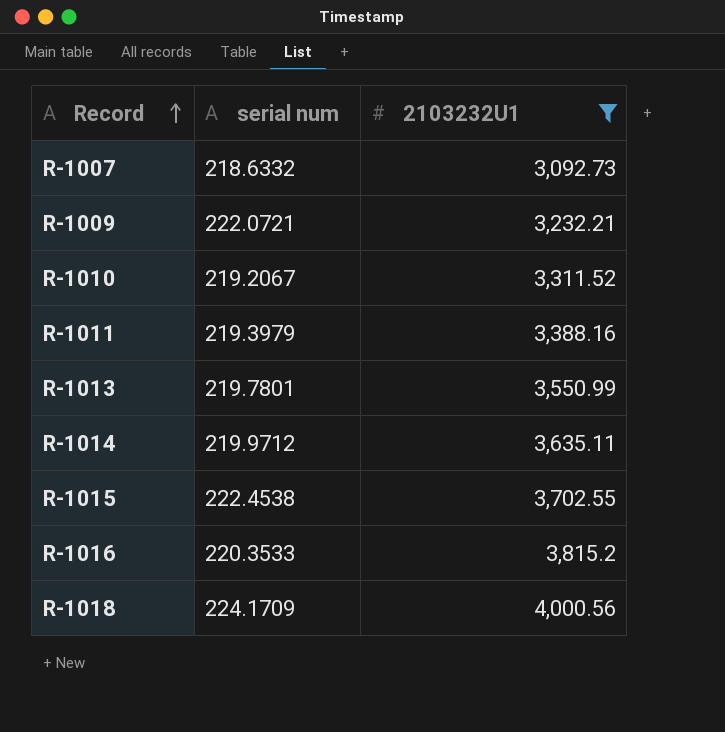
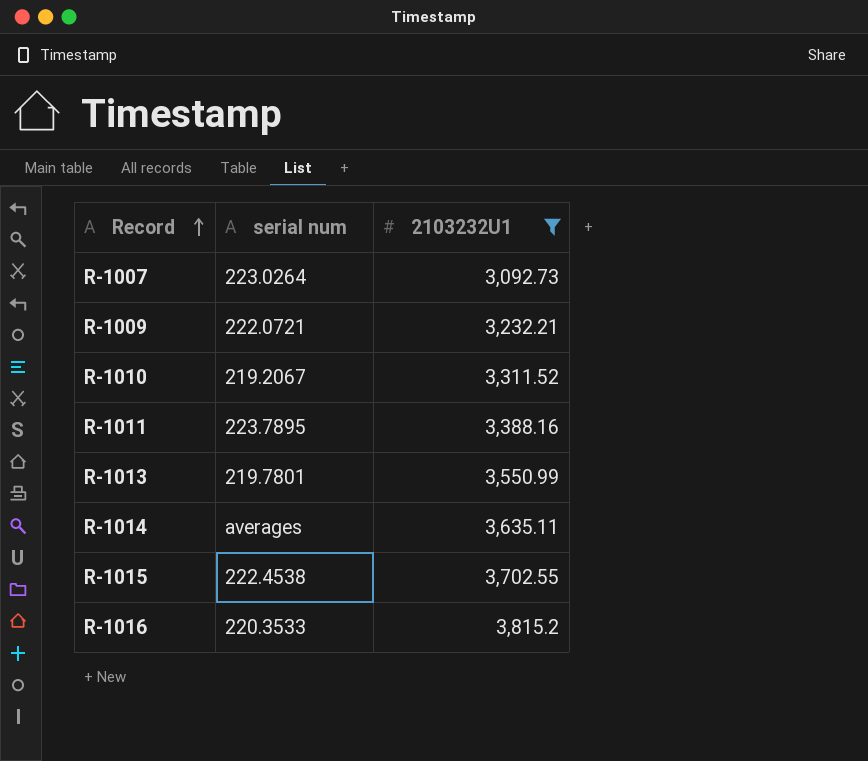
row R-1018: 224.1709 | 4,000.56 -> none
R-1007 | serial num: 218.6332 -> 223.0264
R-1011 | serial num: 219.3979 -> 223.7895
R-1014 | serial num: 219.9712 -> averages

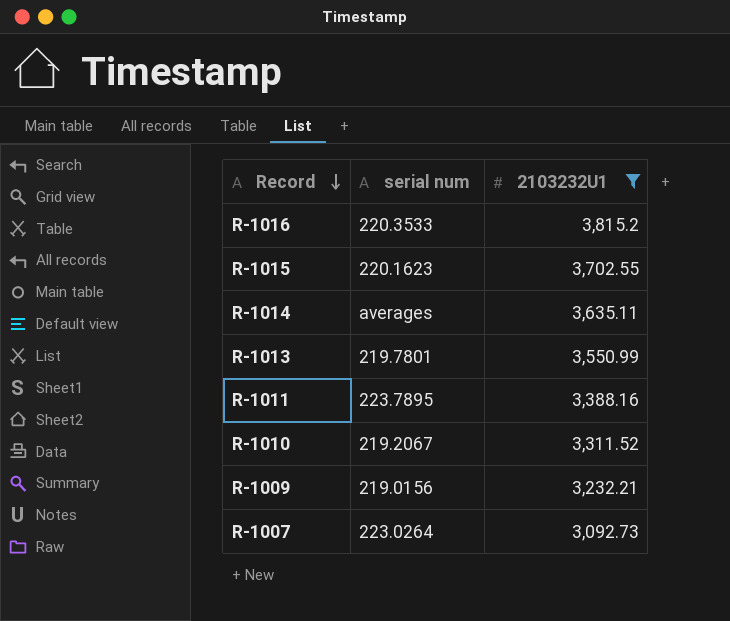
row order: Record ascending -> Record descending
R-1015 | serial num: 222.4538 -> 220.1623
R-1009 | serial num: 222.0721 -> 219.0156

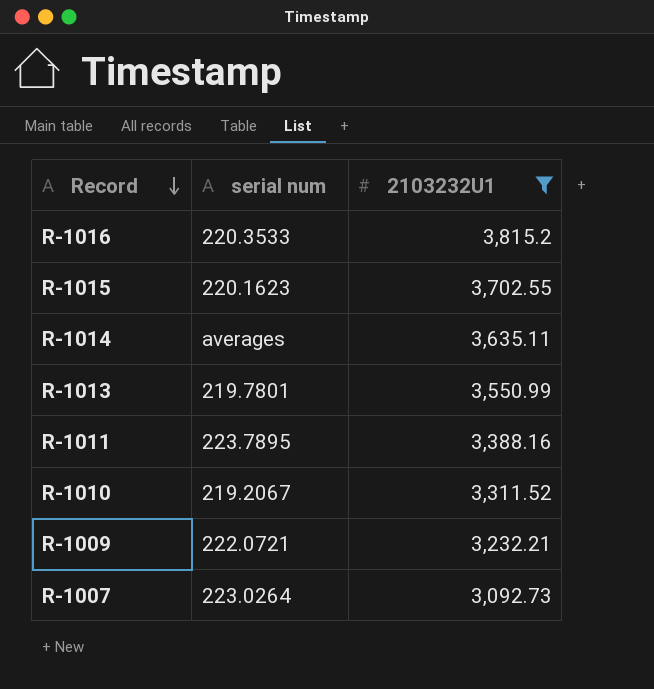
R-1009 | serial num: 219.0156 -> 222.0721

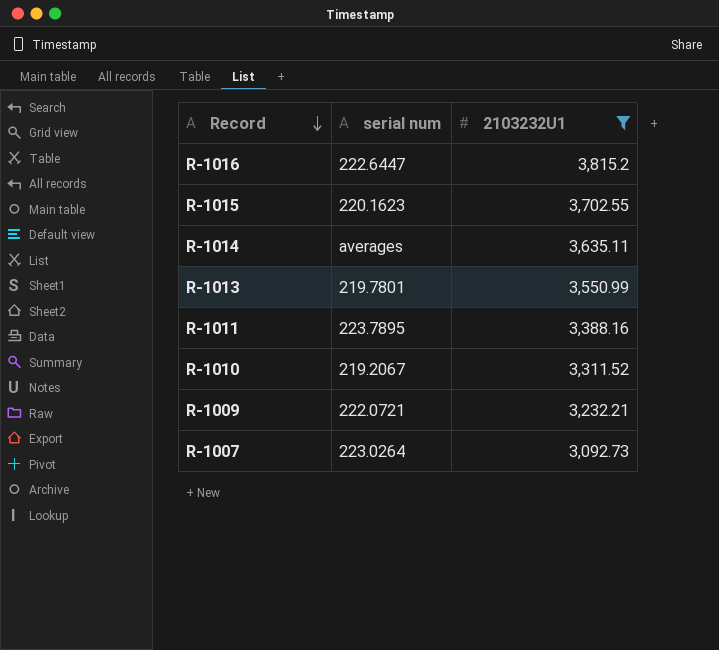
R-1016 | serial num: 220.3533 -> 222.6447

